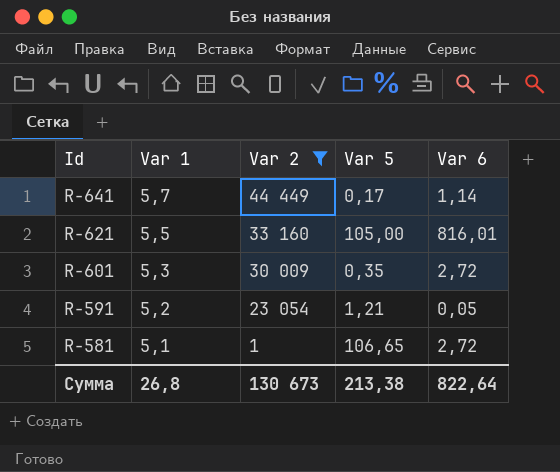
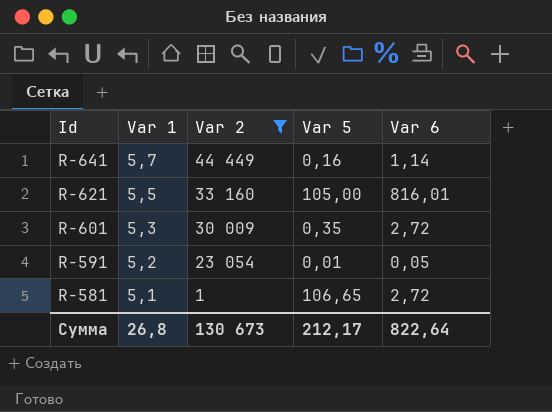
R-641 | Var 5: 0,17 -> 0,16
R-591 | Var 5: 1,21 -> 0,01
Сумма | Var 5: 213,38 -> 212,17

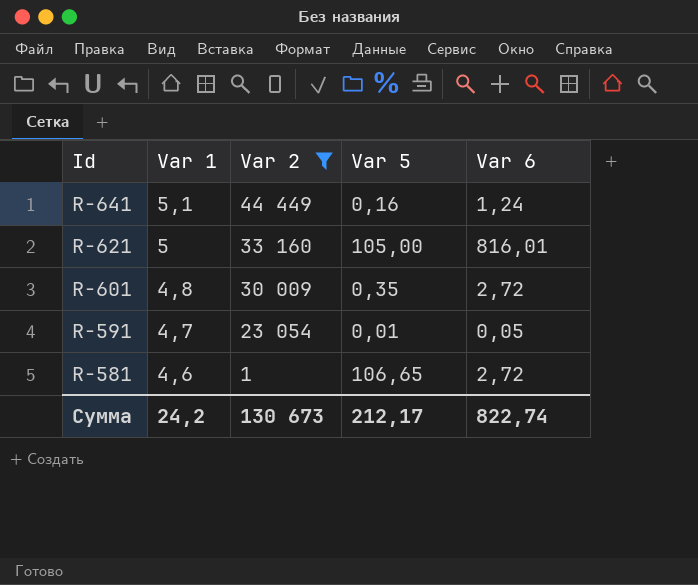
R-641 | Var 1: 5,7 -> 5,1
R-641 | Var 6: 1,14 -> 1,24
R-621 | Var 1: 5,5 -> 5
R-601 | Var 1: 5,3 -> 4,8
R-591 | Var 1: 5,2 -> 4,7
R-581 | Var 1: 5,1 -> 4,6
Сумма | Var 1: 26,8 -> 24,2
Сумма | Var 6: 822,64 -> 822,74

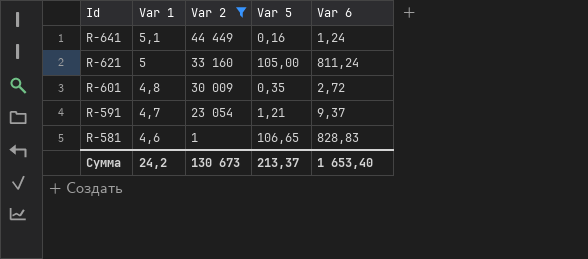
R-621 | Var 6: 816,01 -> 811,24
R-591 | Var 5: 0,01 -> 1,21
R-591 | Var 6: 0,05 -> 9,37
R-581 | Var 6: 2,72 -> 828,83
Сумма | Var 5: 212,17 -> 213,37
Сумма | Var 6: 822,74 -> 1 653,40

